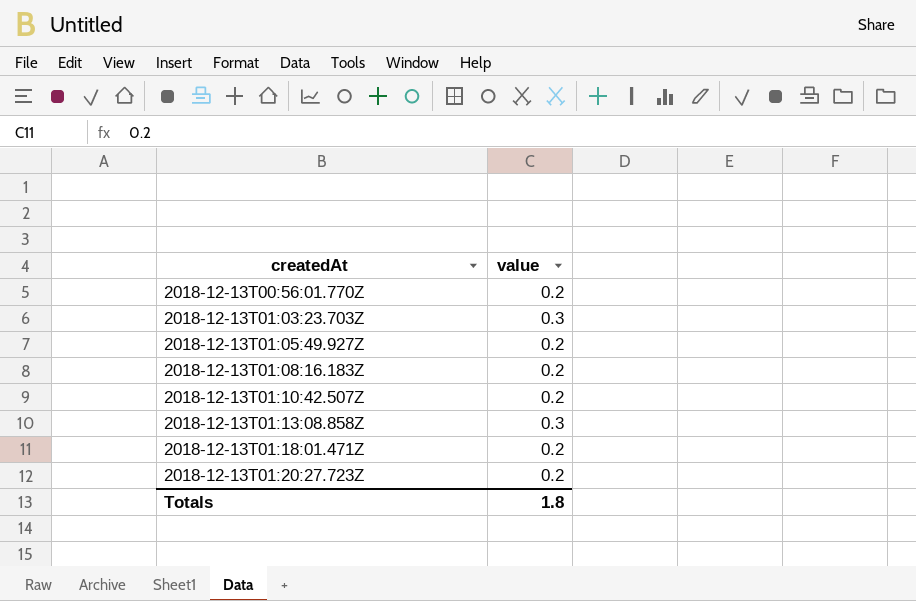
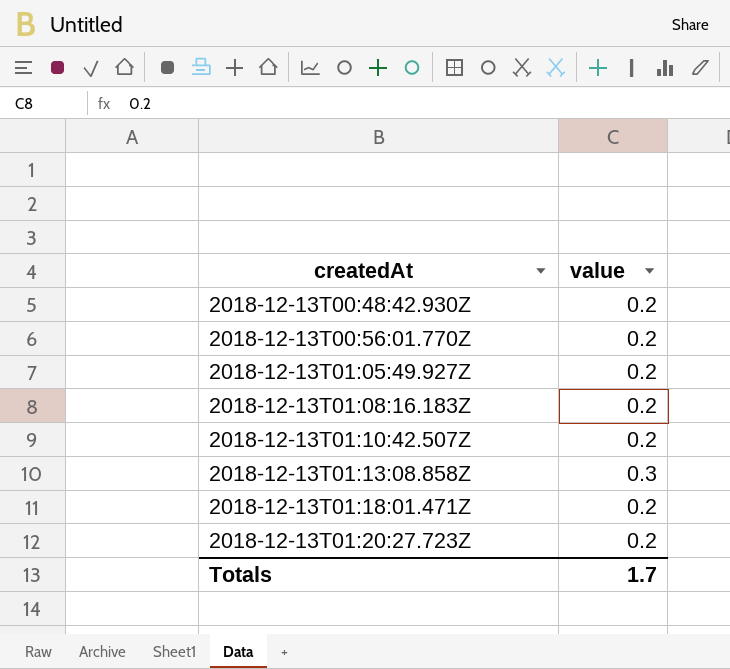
row 2018-12-13T01:03:23.703Z: 0.3 -> none
row 2018-12-13T00:48:42.930Z: none -> 0.2
Totals | value: 1.8 -> 1.7

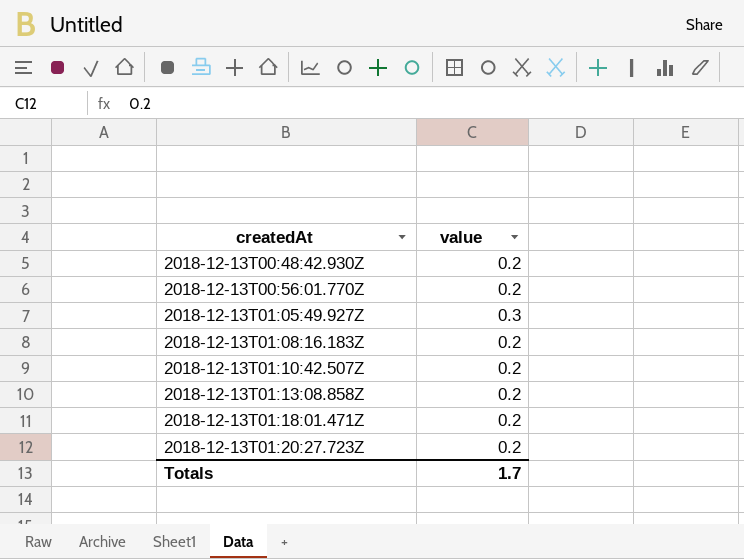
2018-12-13T01:05:49.927Z | value: 0.2 -> 0.3
2018-12-13T01:13:08.858Z | value: 0.3 -> 0.2

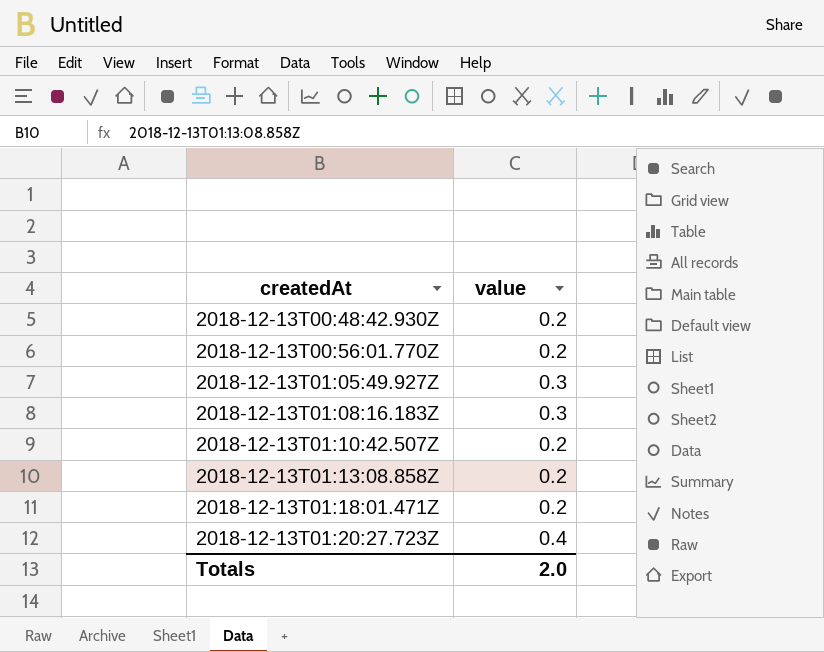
2018-12-13T01:08:16.183Z | value: 0.2 -> 0.3
2018-12-13T01:20:27.723Z | value: 0.2 -> 0.4
Totals | value: 1.7 -> 2.0

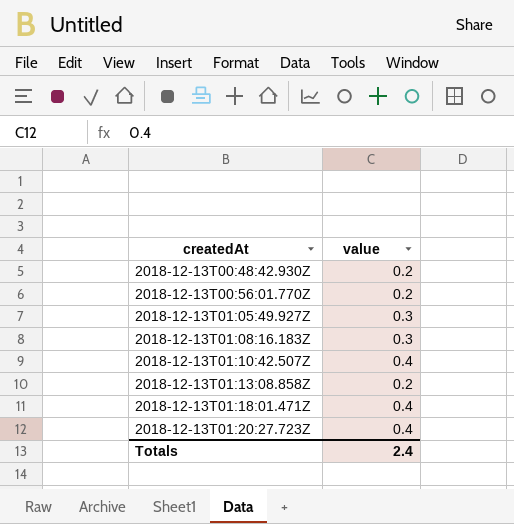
2018-12-13T01:10:42.507Z | value: 0.2 -> 0.4
2018-12-13T01:18:01.471Z | value: 0.2 -> 0.4
Totals | value: 2.0 -> 2.4

